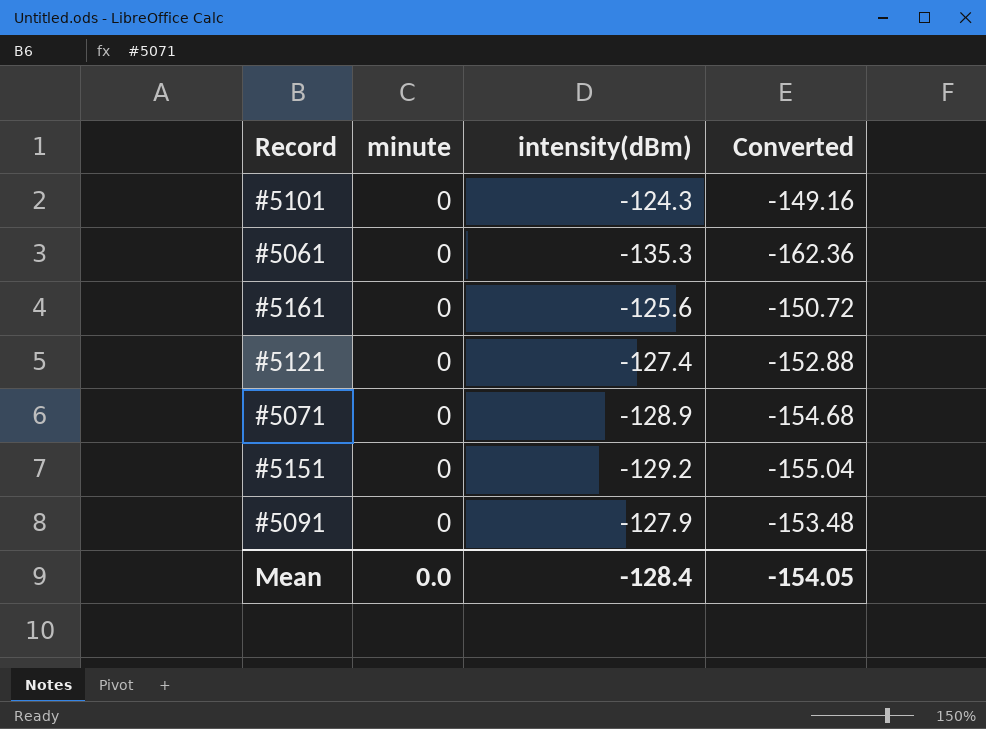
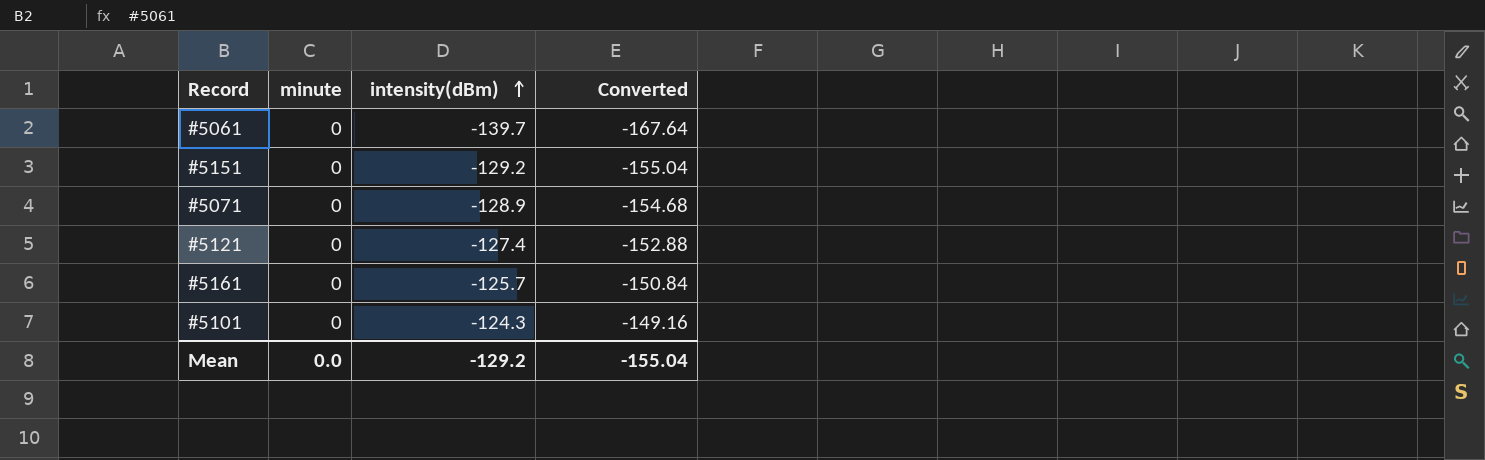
row order: none -> intensity(dBm) ascending
row #5091: 0 | -127.9 | -153.48 -> none
#5061 | intensity(dBm): -135.3 -> -139.7
#5061 | Converted: -162.36 -> -167.64
#5161 | intensity(dBm): -125.6 -> -125.7
#5161 | Converted: -150.72 -> -150.84
Mean | intensity(dBm): -128.4 -> -129.2
Mean | Converted: -154.05 -> -155.04

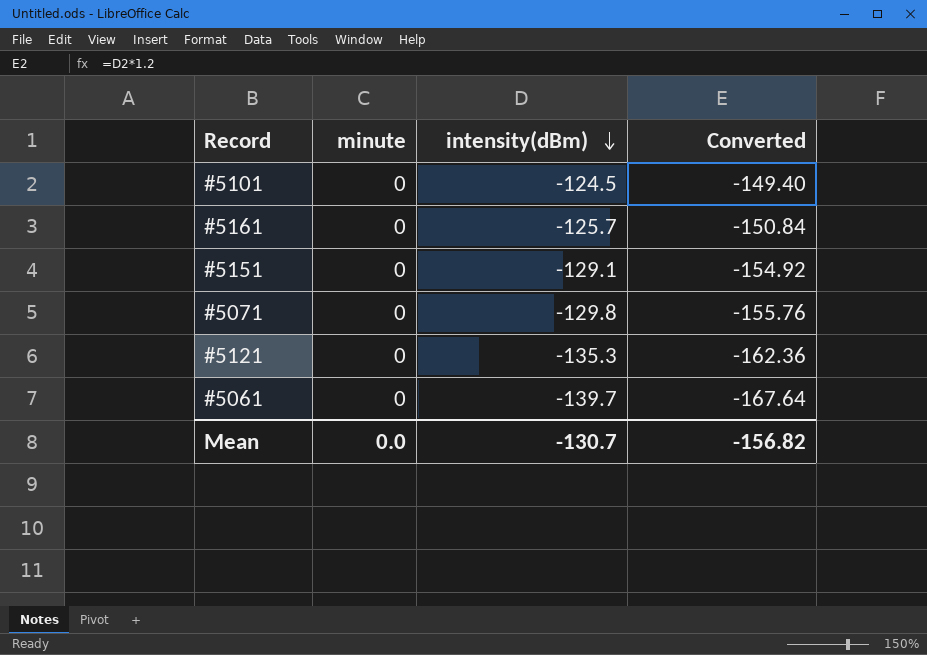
row order: intensity(dBm) ascending -> intensity(dBm) descending
#5101 | intensity(dBm): -124.3 -> -124.5
#5101 | Converted: -149.16 -> -149.40
#5151 | intensity(dBm): -129.2 -> -129.1
#5151 | Converted: -155.04 -> -154.92
#5071 | intensity(dBm): -128.9 -> -129.8
#5071 | Converted: -154.68 -> -155.76
#5121 | intensity(dBm): -127.4 -> -135.3
#5121 | Converted: -152.88 -> -162.36
Mean | intensity(dBm): -129.2 -> -130.7
Mean | Converted: -155.04 -> -156.82

